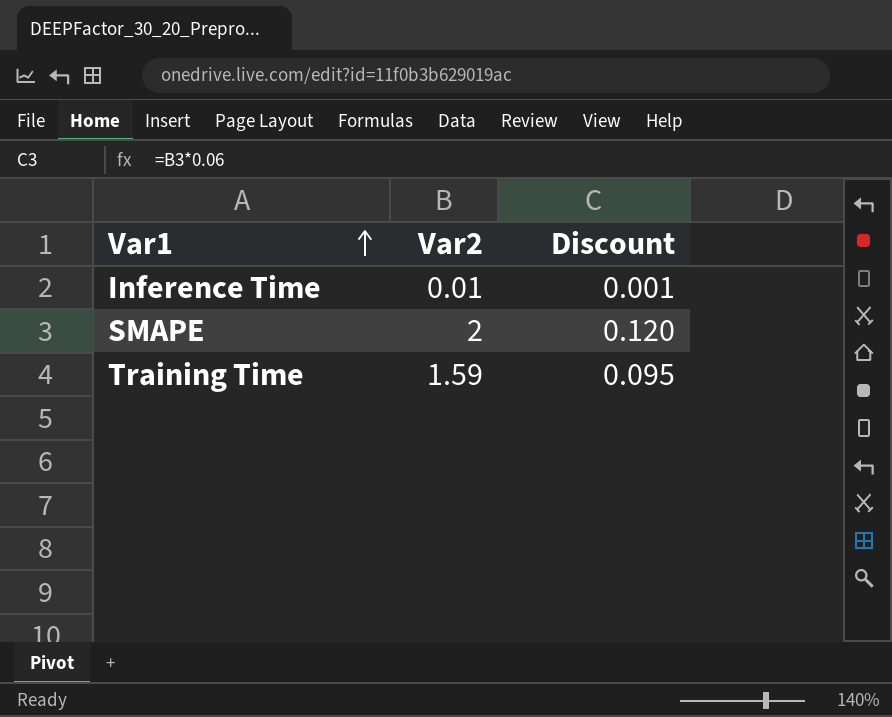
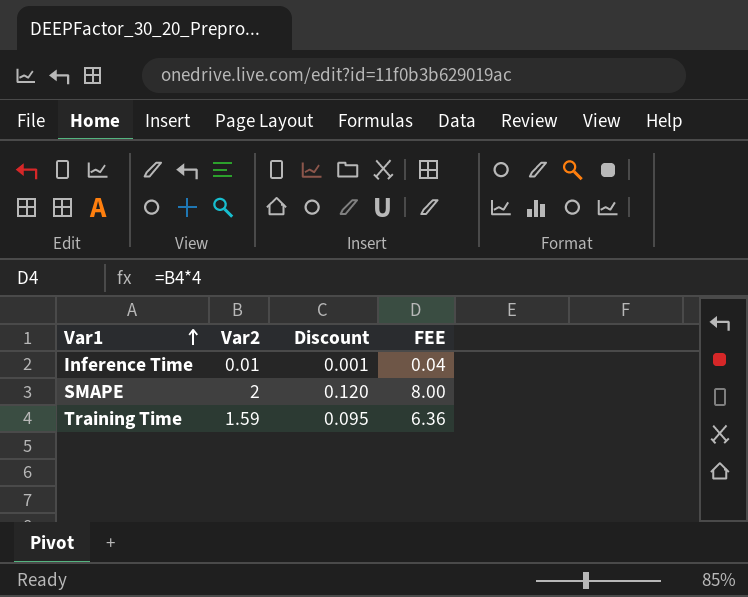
column FEE | formula: none -> [Var2] * 4

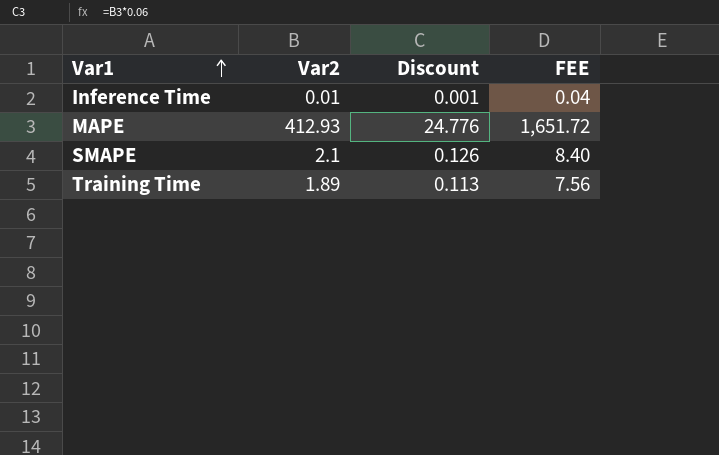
row MAPE: none -> 412.93 | 24.776 | 1,651.72
SMAPE | Var2: 2 -> 2.1
SMAPE | Discount: 0.120 -> 0.126
SMAPE | FEE: 8.00 -> 8.40
Training Time | Var2: 1.59 -> 1.89
Training Time | Discount: 0.095 -> 0.113
Training Time | FEE: 6.36 -> 7.56

